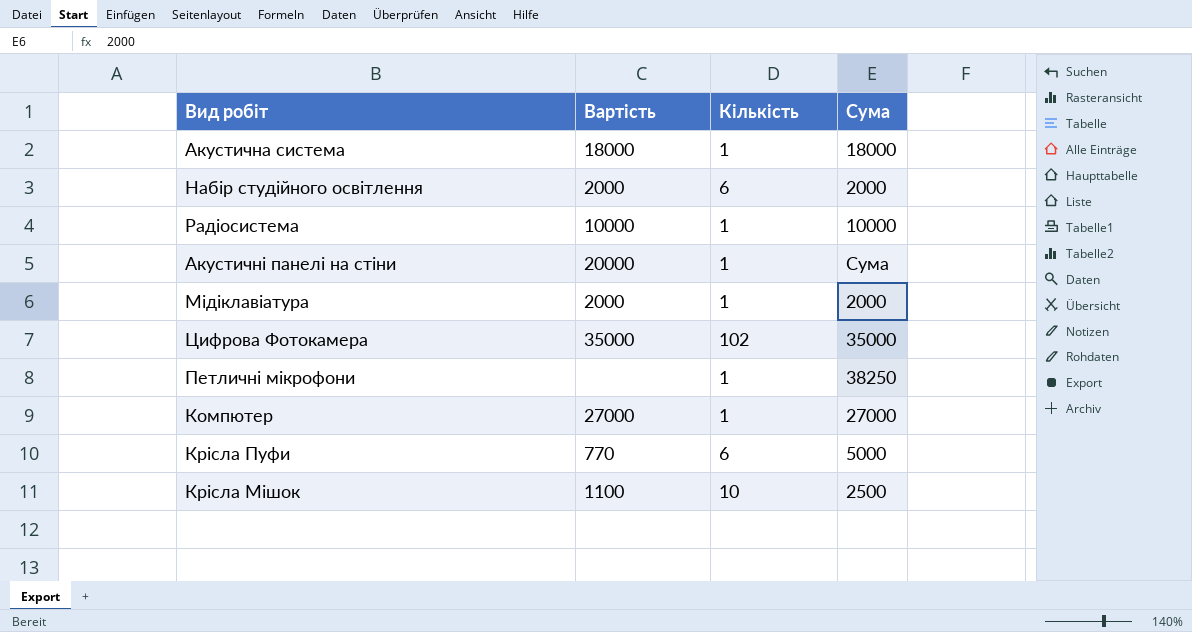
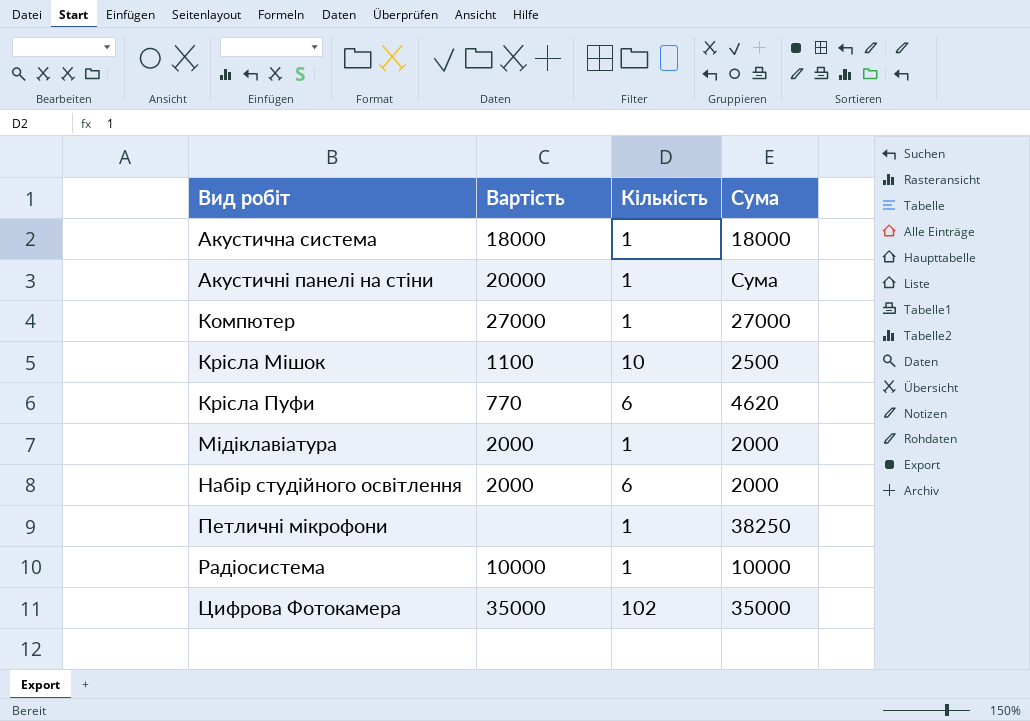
row order: none -> Вид робіт ascending
Крісла Пуфи | Сума: 5000 -> 4620

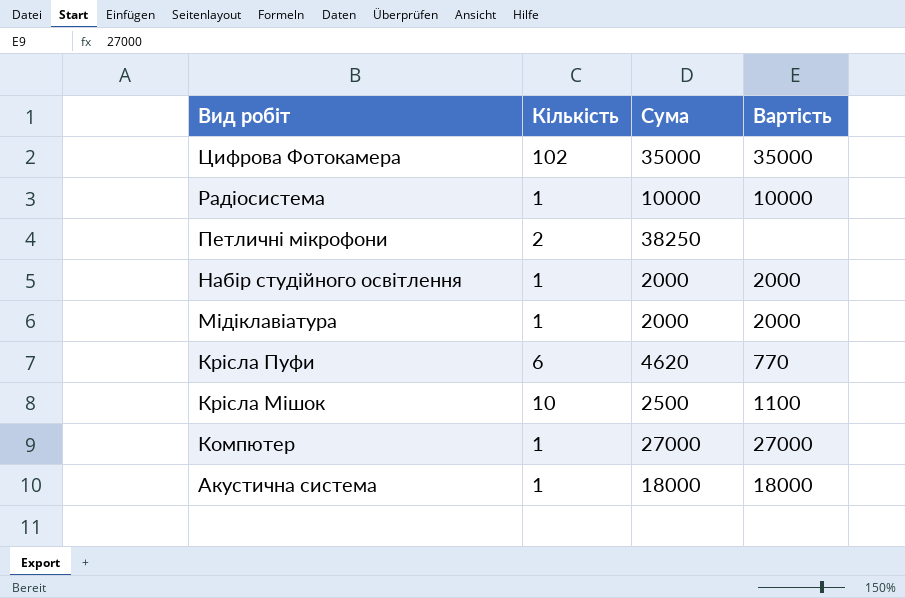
row order: Вид робіт ascending -> Вид робіт descending
column Вартість | position: 2 -> 4
row Акустичні панелі на стіни: 20000 | 1 | Сума -> none
Петличні мікрофони | Кількість: 1 -> 2
Набір студійного освітлення | Кількість: 6 -> 1

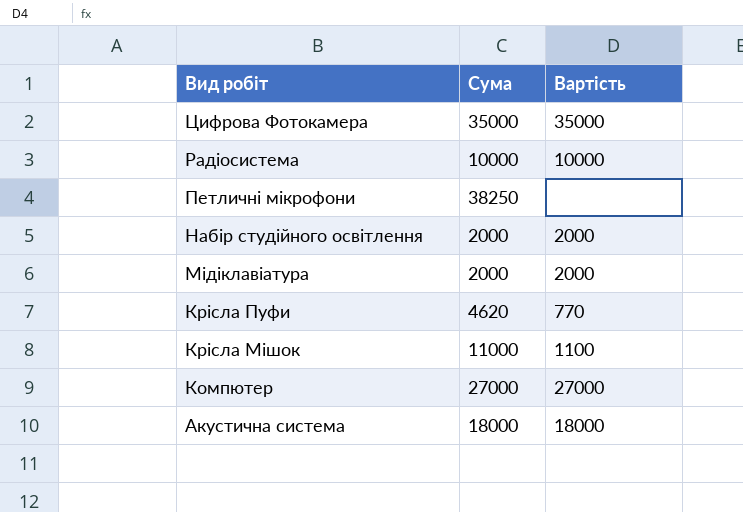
column Кількість | position: 2 -> none
Крісла Мішок | Сума: 2500 -> 11000

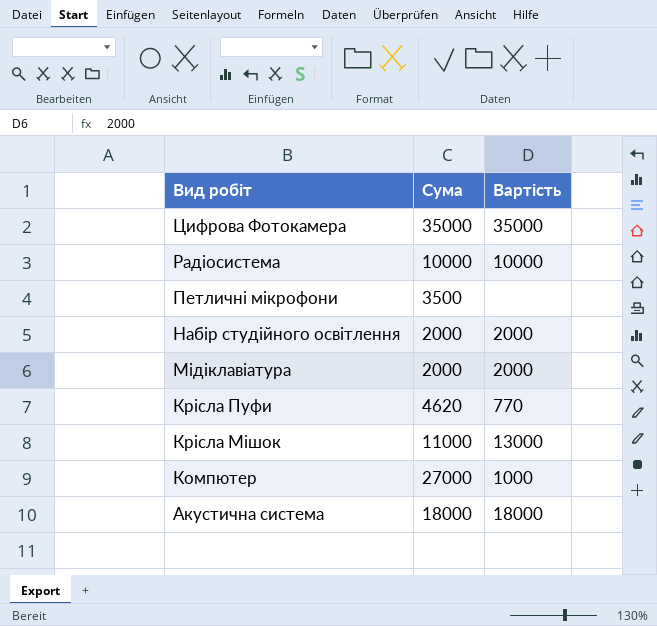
Петличні мікрофони | Сума: 38250 -> 3500
Крісла Мішок | Вартість: 1100 -> 13000
Компютер | Вартість: 27000 -> 1000

